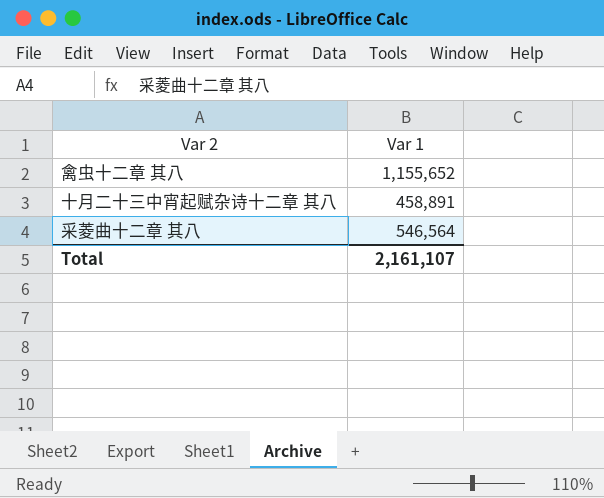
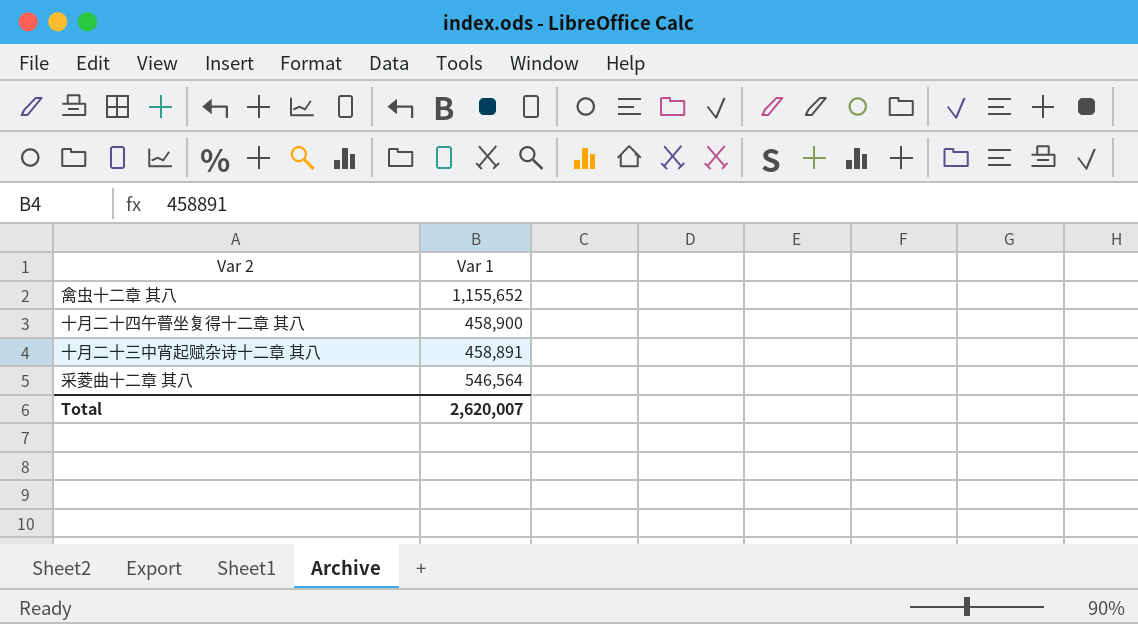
row 十月二十四午瞢坐复得十二章 其八: none -> 458,900
Total | Var 1: 2,161,107 -> 2,620,007

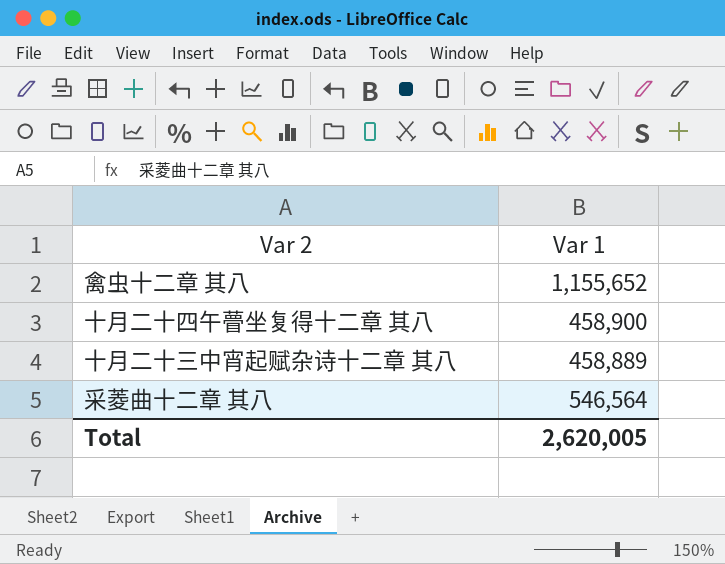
十月二十三中宵起赋杂诗十二章 其八 | Var 1: 458,891 -> 458,889
Total | Var 1: 2,620,007 -> 2,620,005

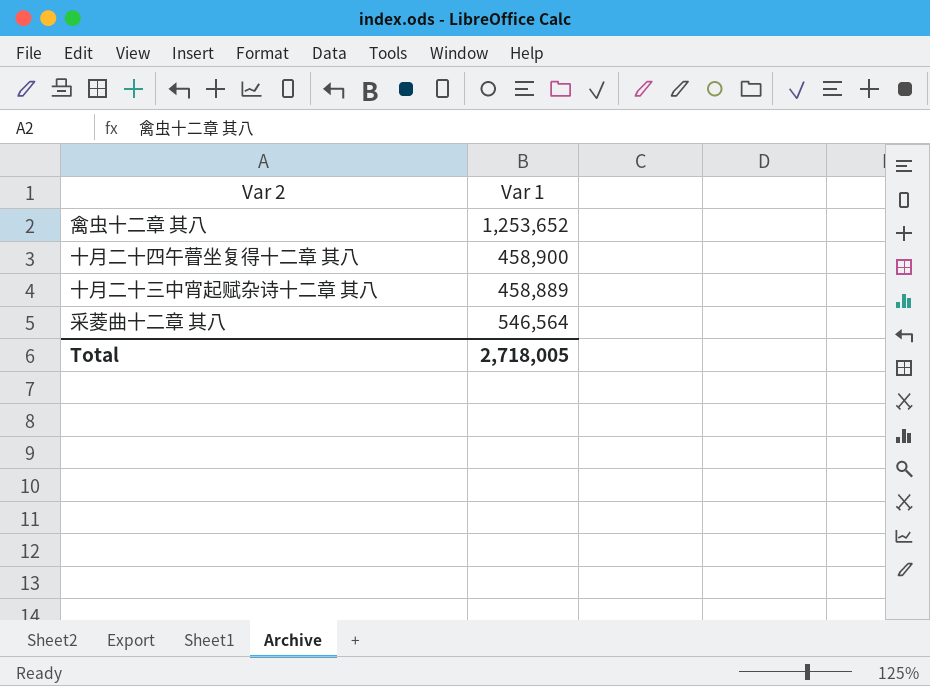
禽虫十二章 其八 | Var 1: 1,155,652 -> 1,253,652
Total | Var 1: 2,620,005 -> 2,718,005

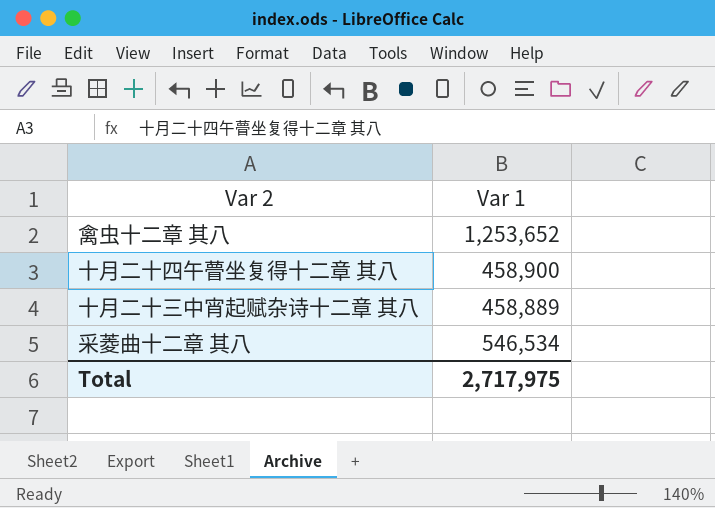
采菱曲十二章 其八 | Var 1: 546,564 -> 546,534
Total | Var 1: 2,718,005 -> 2,717,975

